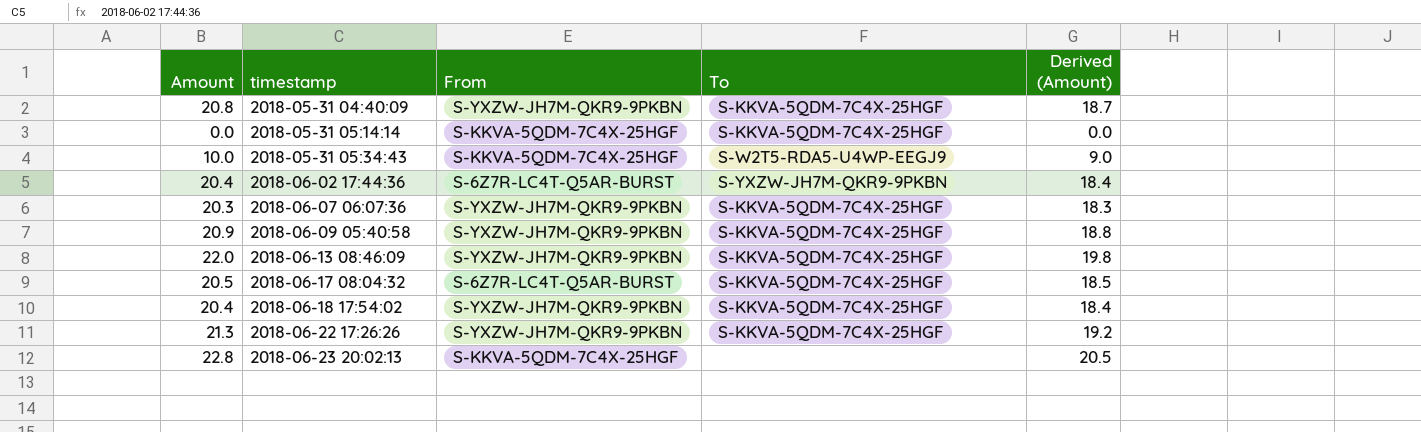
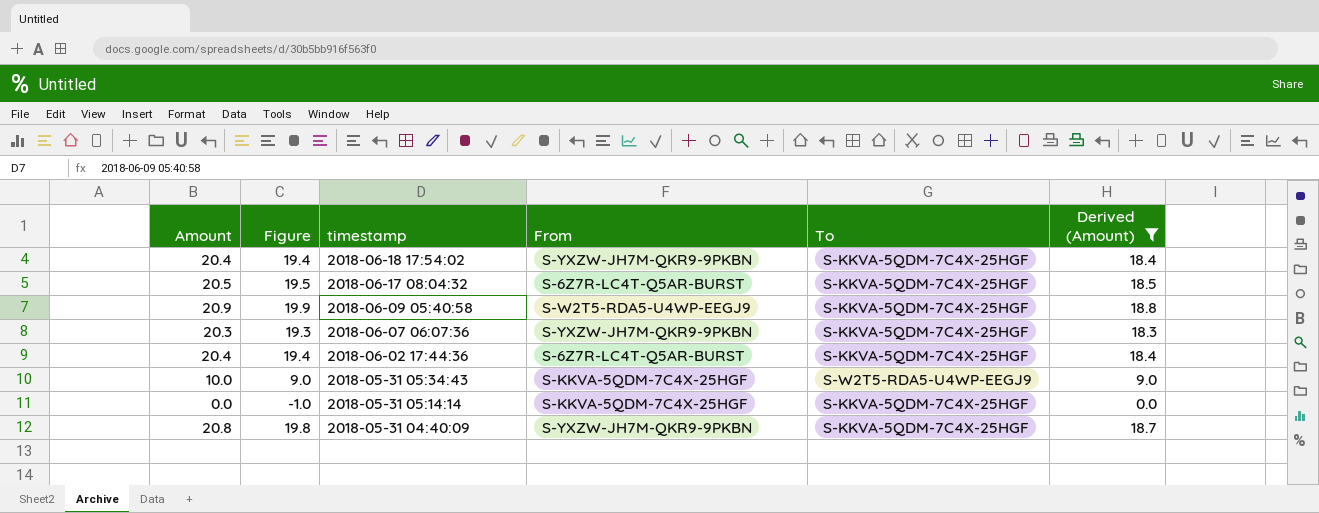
filter: none -> Derived (Amount) <= 18.8
row order: timestamp ascending -> timestamp descending
column Figure | formula: none -> [Amount] - 1
2018-06-09 05:40:58 | From: S-YXZW-JH7M-QKR9-9PKBN -> S-W2T5-RDA5-U4WP-EEGJ9
2018-06-02 17:44:36 | To: S-YXZW-JH7M-QKR9-9PKBN -> S-KKVA-5QDM-7C4X-25HGF

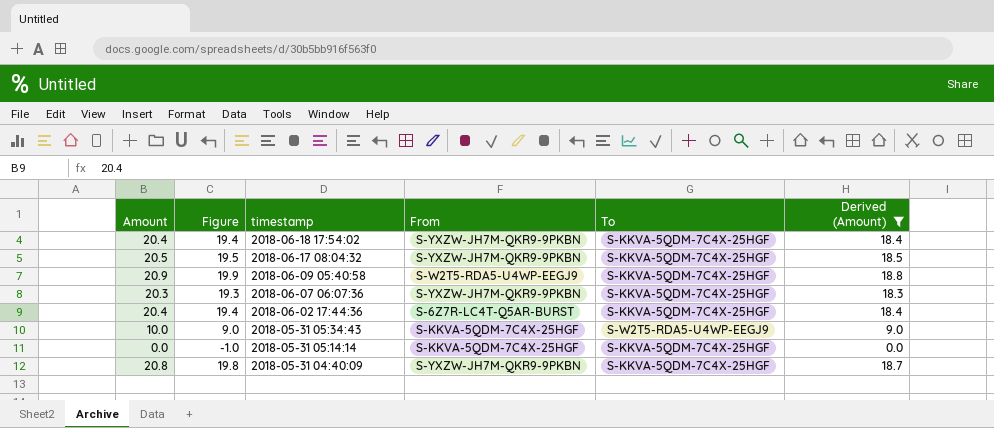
2018-06-17 08:04:32 | From: S-6Z7R-LC4T-Q5AR-BURST -> S-YXZW-JH7M-QKR9-9PKBN

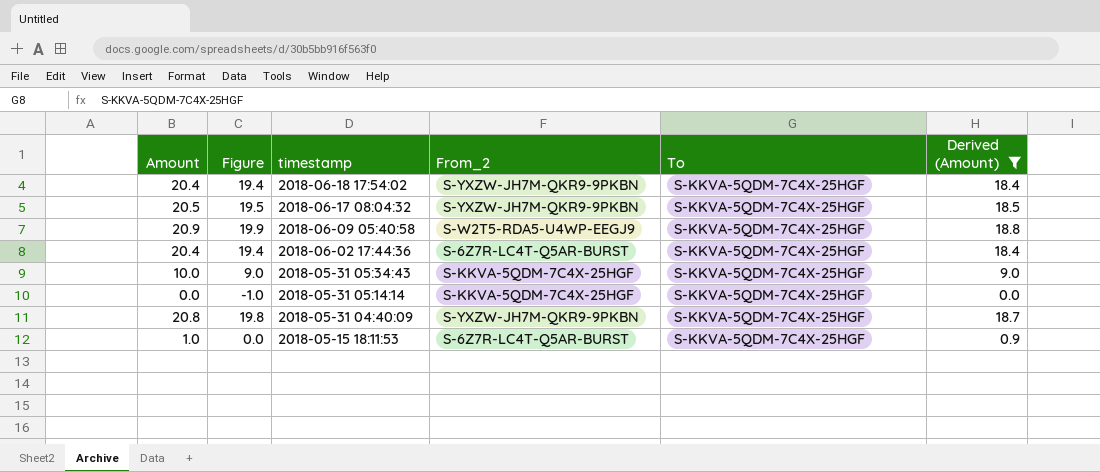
column name: From -> From_2
row 2018-06-07 06:07:36: 20.3 | 19.3 | S-YXZW-JH7M-QKR9-9PKBN | S-KKVA-5QDM-7C4X-25HGF | 18.3 -> none
2018-05-31 05:34:43 | To: S-W2T5-RDA5-U4WP-EEGJ9 -> S-KKVA-5QDM-7C4X-25HGF
row 2018-05-15 18:11:53: none -> 1.0 | 0.0 | S-6Z7R-LC4T-Q5AR-BURST | S-KKVA-5QDM-7C4X-25HGF | 0.9

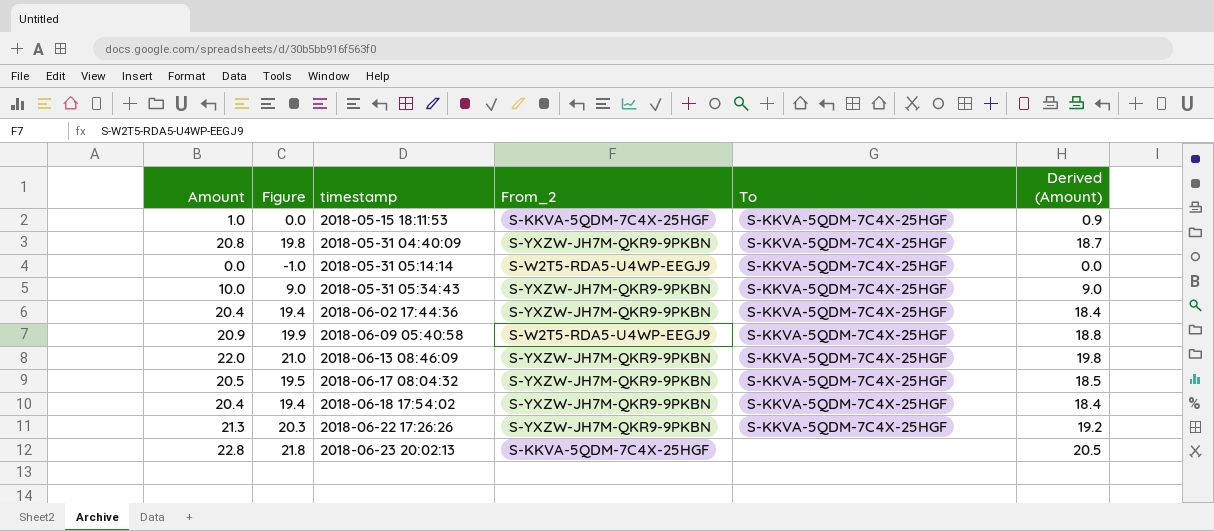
filter: Derived (Amount) <= 18.8 -> none
row order: timestamp descending -> timestamp ascending
2018-05-15 18:11:53 | From_2: S-6Z7R-LC4T-Q5AR-BURST -> S-KKVA-5QDM-7C4X-25HGF
2018-05-31 05:14:14 | From_2: S-KKVA-5QDM-7C4X-25HGF -> S-W2T5-RDA5-U4WP-EEGJ9
2018-05-31 05:34:43 | From_2: S-KKVA-5QDM-7C4X-25HGF -> S-YXZW-JH7M-QKR9-9PKBN
2018-06-02 17:44:36 | From_2: S-6Z7R-LC4T-Q5AR-BURST -> S-YXZW-JH7M-QKR9-9PKBN

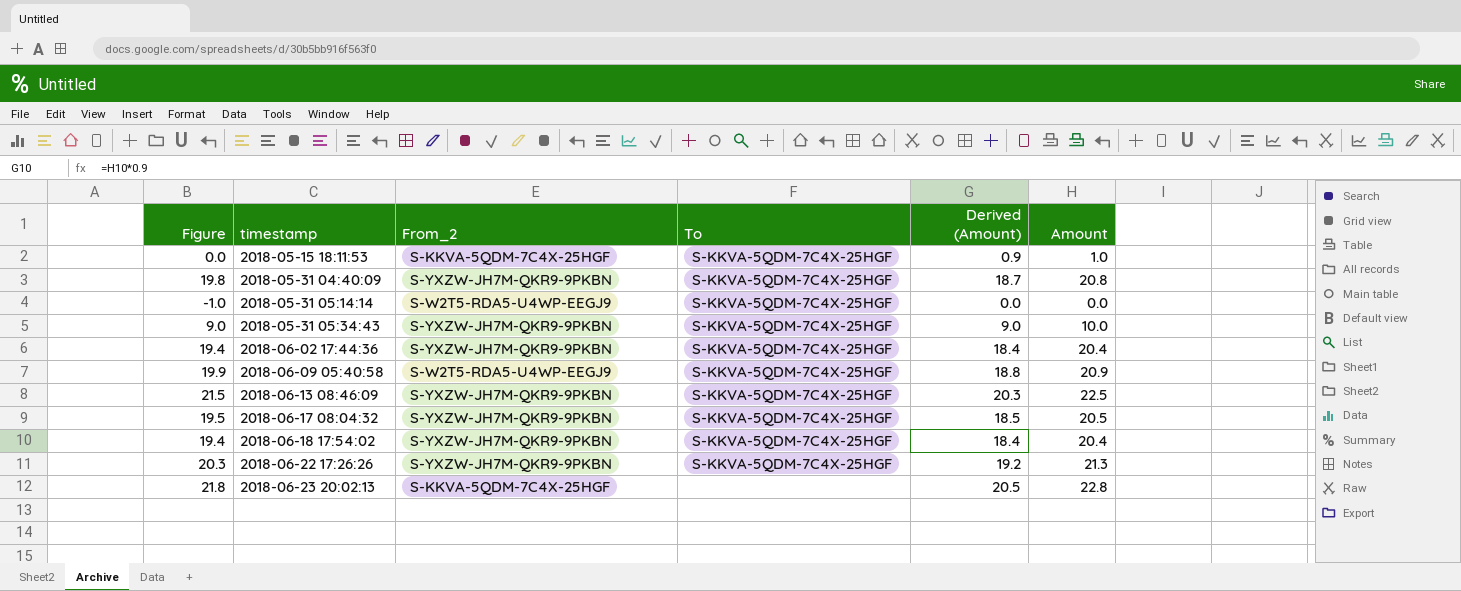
column Amount | position: 1 -> 6
2018-06-13 08:46:09 | Figure: 21.0 -> 21.5
2018-06-13 08:46:09 | Derived (Amount): 19.8 -> 20.3
2018-06-13 08:46:09 | Amount: 22.0 -> 22.5

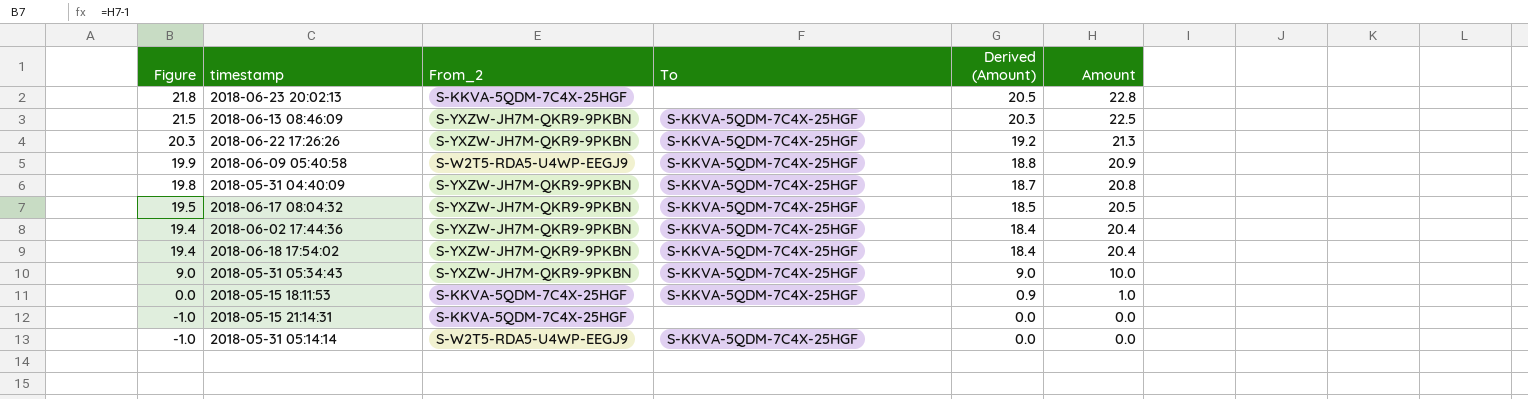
row order: timestamp ascending -> Figure descending
row 2018-05-15 21:14:31: none -> -1.0 | S-KKVA-5QDM-7C4X-25HGF | none | 0.0 | 0.0

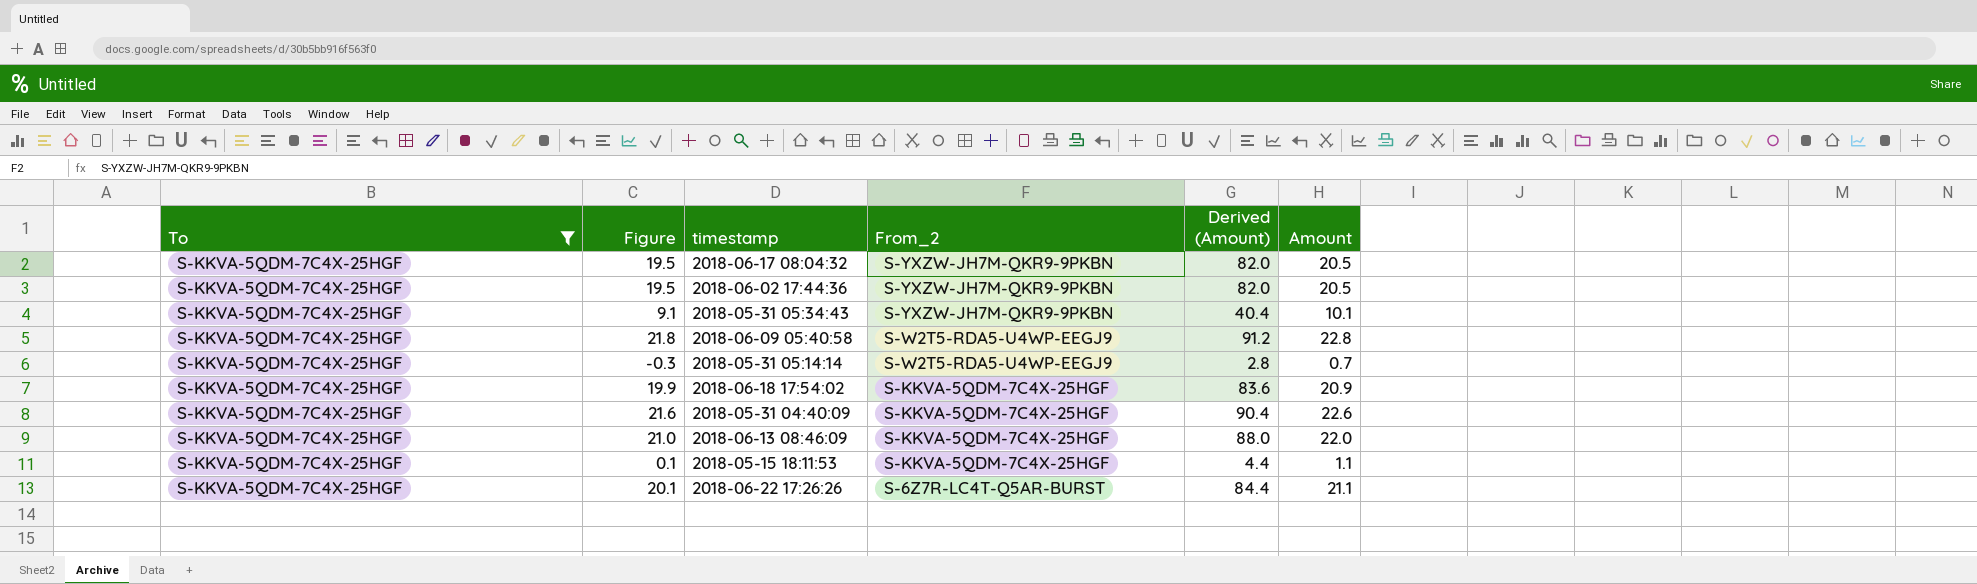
filter: none -> To = S-KKVA-5QDM-7C4X-25HGF
row order: Figure descending -> From_2 descending
column To | position: 4 -> 1
column Derived (Amount) | formula: [Amount] * 0.9 -> [Amount] * 4
2018-06-02 17:44:36 | Figure: 19.4 -> 19.5
2018-06-02 17:44:36 | Amount: 20.4 -> 20.5
2018-05-31 05:34:43 | Figure: 9.0 -> 9.1
2018-05-31 05:34:43 | Amount: 10.0 -> 10.1
2018-06-09 05:40:58 | Figure: 19.9 -> 21.8
2018-06-09 05:40:58 | Amount: 20.9 -> 22.8
2018-05-31 05:14:14 | Figure: -1.0 -> -0.3
2018-05-31 05:14:14 | Amount: 0.0 -> 0.7
2018-06-18 17:54:02 | Figure: 19.4 -> 19.9
2018-06-18 17:54:02 | From_2: S-YXZW-JH7M-QKR9-9PKBN -> S-KKVA-5QDM-7C4X-25HGF
2018-06-18 17:54:02 | Amount: 20.4 -> 20.9
2018-05-31 04:40:09 | Figure: 19.8 -> 21.6
2018-05-31 04:40:09 | From_2: S-YXZW-JH7M-QKR9-9PKBN -> S-KKVA-5QDM-7C4X-25HGF
2018-05-31 04:40:09 | Amount: 20.8 -> 22.6
2018-06-13 08:46:09 | Figure: 21.5 -> 21.0
2018-06-13 08:46:09 | From_2: S-YXZW-JH7M-QKR9-9PKBN -> S-KKVA-5QDM-7C4X-25HGF
2018-06-13 08:46:09 | Amount: 22.5 -> 22.0
2018-05-15 18:11:53 | Figure: 0.0 -> 0.1
2018-05-15 18:11:53 | Amount: 1.0 -> 1.1
2018-06-22 17:26:26 | Figure: 20.3 -> 20.1
2018-06-22 17:26:26 | From_2: S-YXZW-JH7M-QKR9-9PKBN -> S-6Z7R-LC4T-Q5AR-BURST
2018-06-22 17:26:26 | Amount: 21.3 -> 21.1

